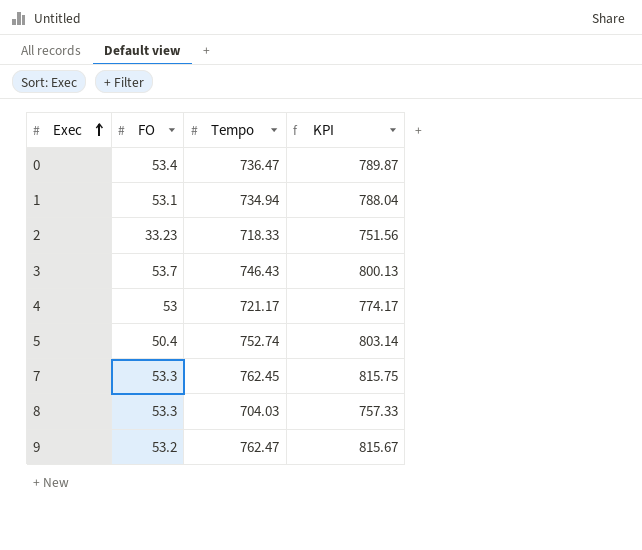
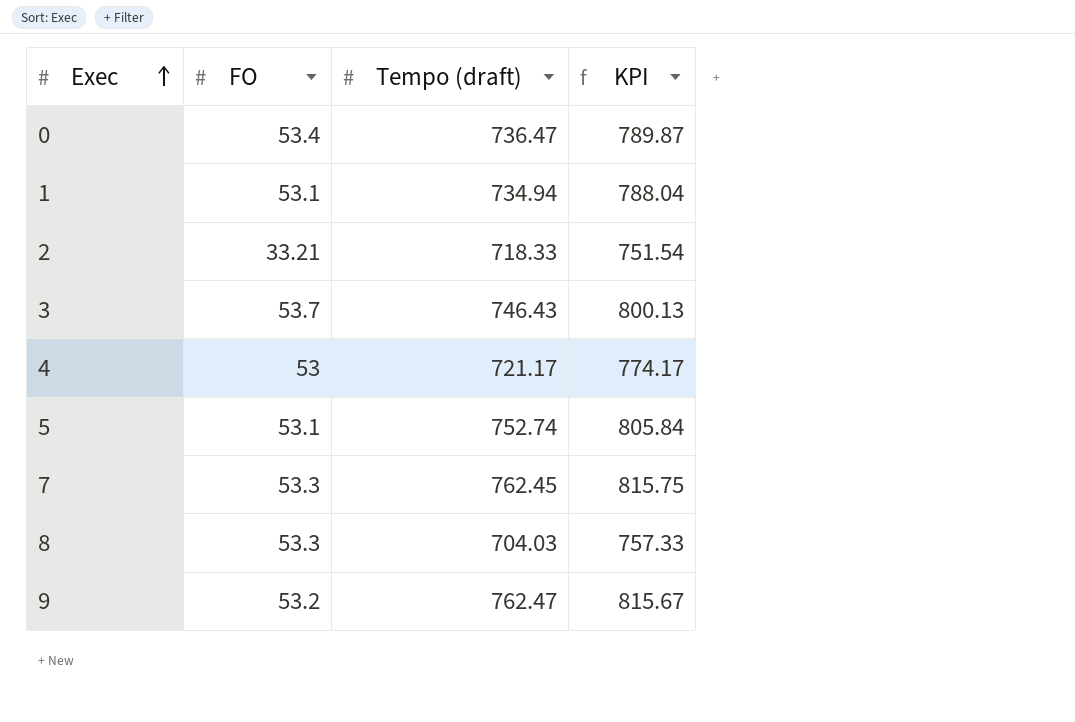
column name: Tempo -> Tempo (draft)
2 | FO: 33.23 -> 33.21
2 | KPI: 751.56 -> 751.54
5 | FO: 50.4 -> 53.1
5 | KPI: 803.14 -> 805.84

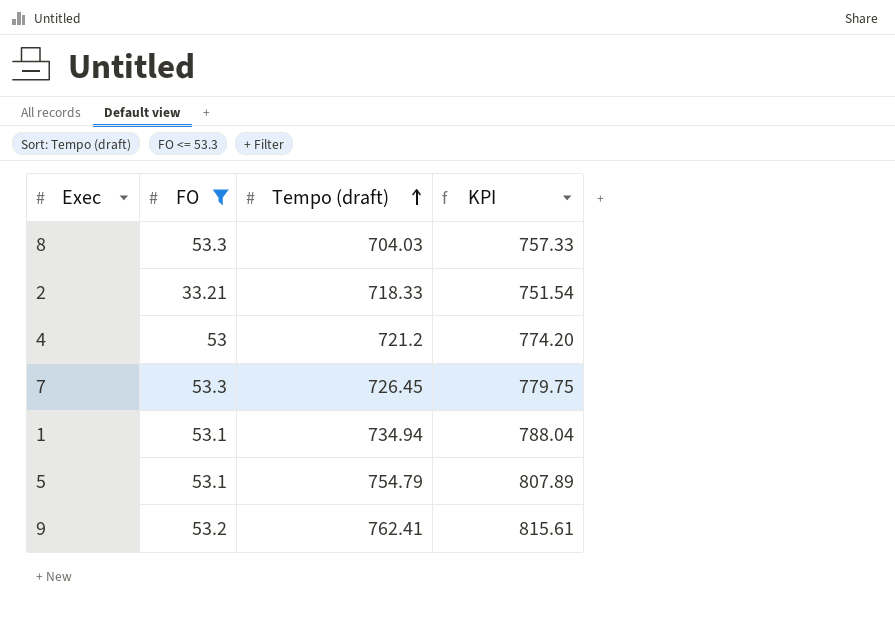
filter: none -> FO <= 53.3
row order: Exec ascending -> Tempo (draft) ascending
4 | Tempo (draft): 721.17 -> 721.2
4 | KPI: 774.17 -> 774.20
7 | Tempo (draft): 762.45 -> 726.45
7 | KPI: 815.75 -> 779.75
5 | Tempo (draft): 752.74 -> 754.79
5 | KPI: 805.84 -> 807.89
9 | Tempo (draft): 762.47 -> 762.41
9 | KPI: 815.67 -> 815.61

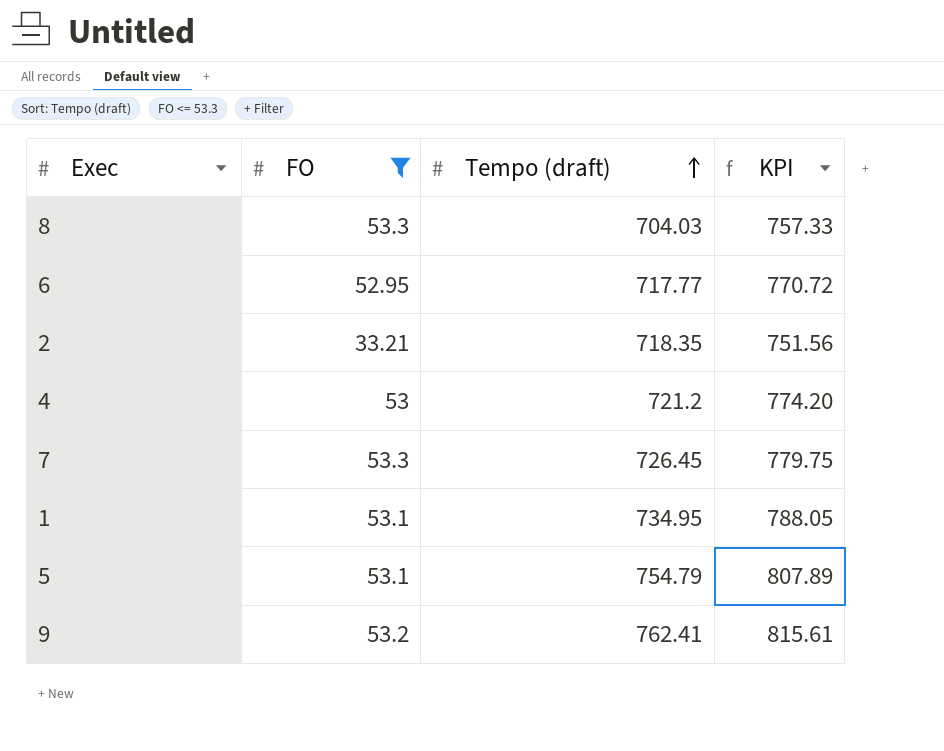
row 6: none -> 52.95 | 717.77 | 770.72
2 | Tempo (draft): 718.33 -> 718.35
2 | KPI: 751.54 -> 751.56
1 | Tempo (draft): 734.94 -> 734.95
1 | KPI: 788.04 -> 788.05

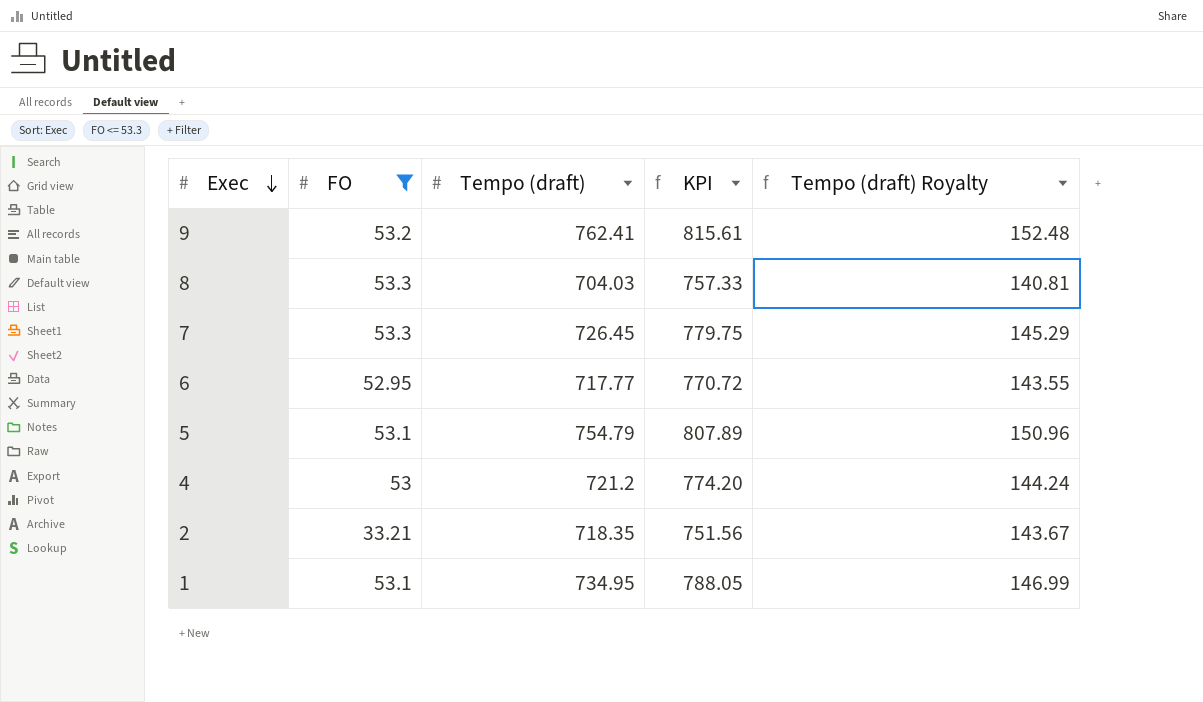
row order: Tempo (draft) ascending -> Exec descending
column Tempo (draft) Royalty | formula: none -> [Tempo (draft)] * 0.2

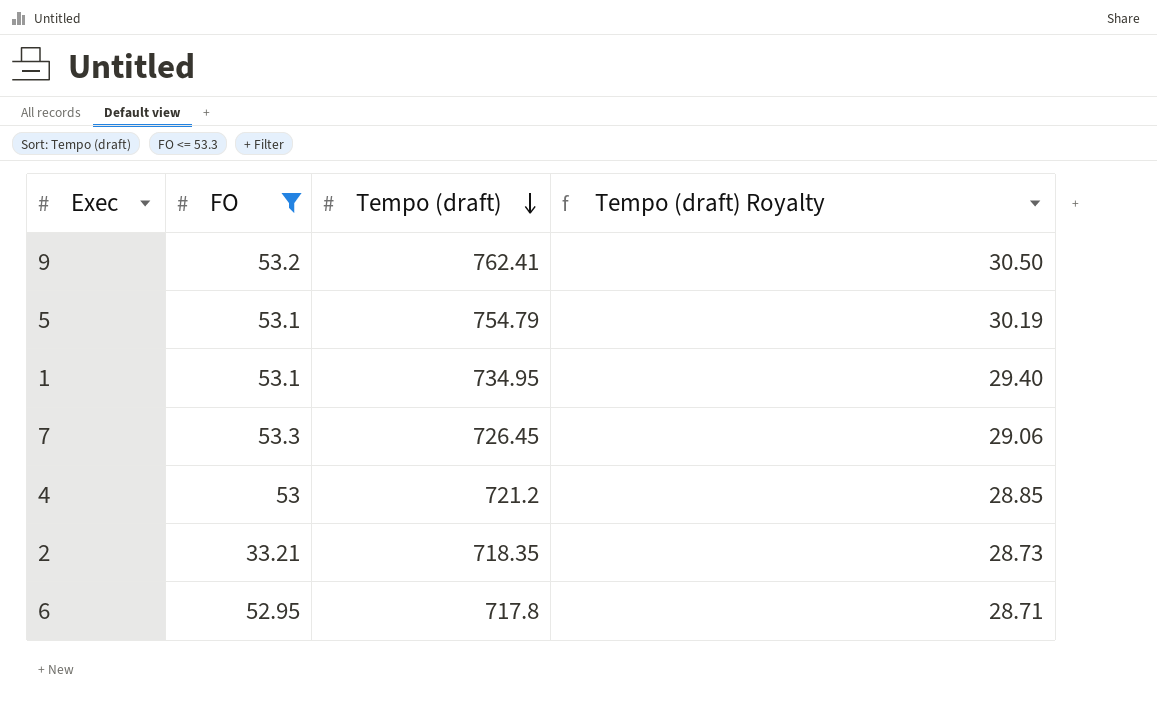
row order: Exec descending -> Tempo (draft) descending
column KPI | formula: [FO] + [Tempo (draft)] -> none
column Tempo (draft) Royalty | formula: [Tempo (draft)] * 0.2 -> [Tempo (draft)] * 0.04
row 8: 53.3 | 704.03 | 757.33 | 140.81 -> none
6 | Tempo (draft): 717.77 -> 717.8

